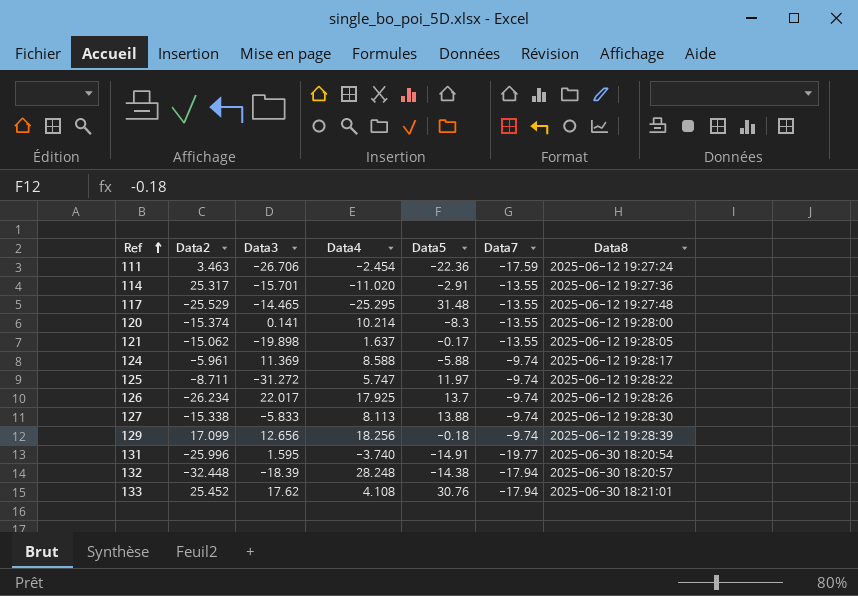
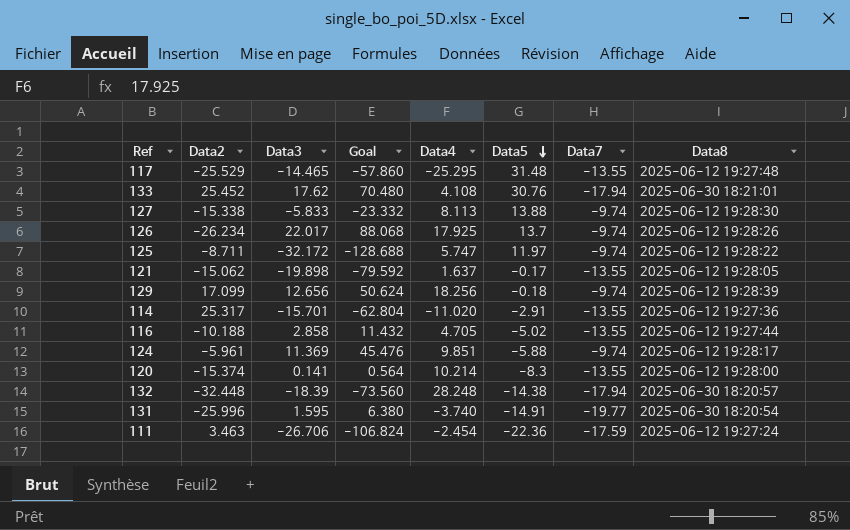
row order: Ref ascending -> Data5 descending
column Goal | formula: none -> [Data3] * 4
125 | Data3: -31.272 -> -32.172
row 116: none -> -10.188 | 2.858 | 11.432 | 4.705 | -5.02 | -13.55 | 2025-06-12 19:27:44
124 | Data4: 8.588 -> 9.851

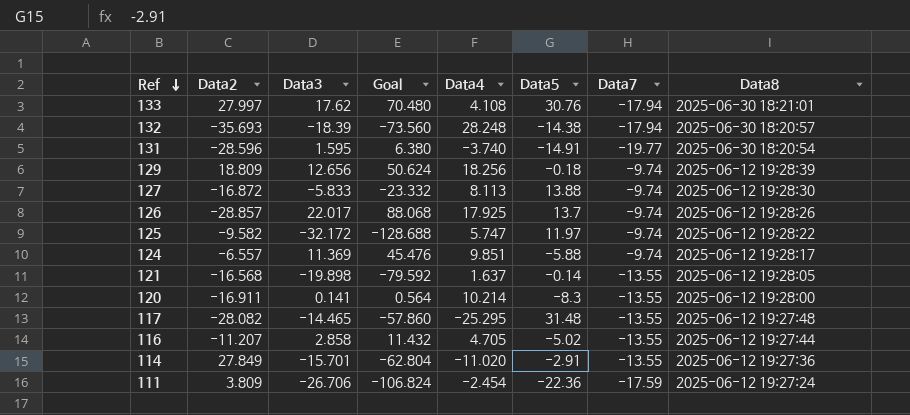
row order: Data5 descending -> Ref descending
133 | Data2: 25.452 -> 27.997
132 | Data2: -32.448 -> -35.693
131 | Data2: -25.996 -> -28.596
129 | Data2: 17.099 -> 18.809
127 | Data2: -15.338 -> -16.872
126 | Data2: -26.234 -> -28.857
125 | Data2: -8.711 -> -9.582
124 | Data2: -5.961 -> -6.557
121 | Data2: -15.062 -> -16.568
121 | Data5: -0.17 -> -0.14
120 | Data2: -15.374 -> -16.911
117 | Data2: -25.529 -> -28.082
116 | Data2: -10.188 -> -11.207
114 | Data2: 25.317 -> 27.849
111 | Data2: 3.463 -> 3.809

